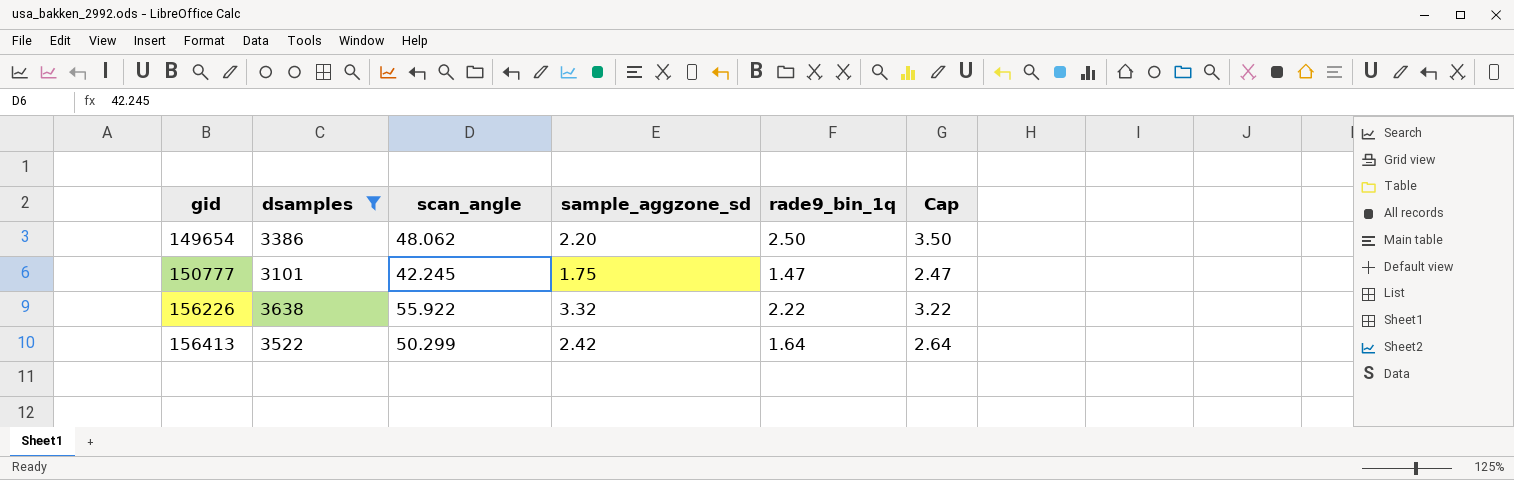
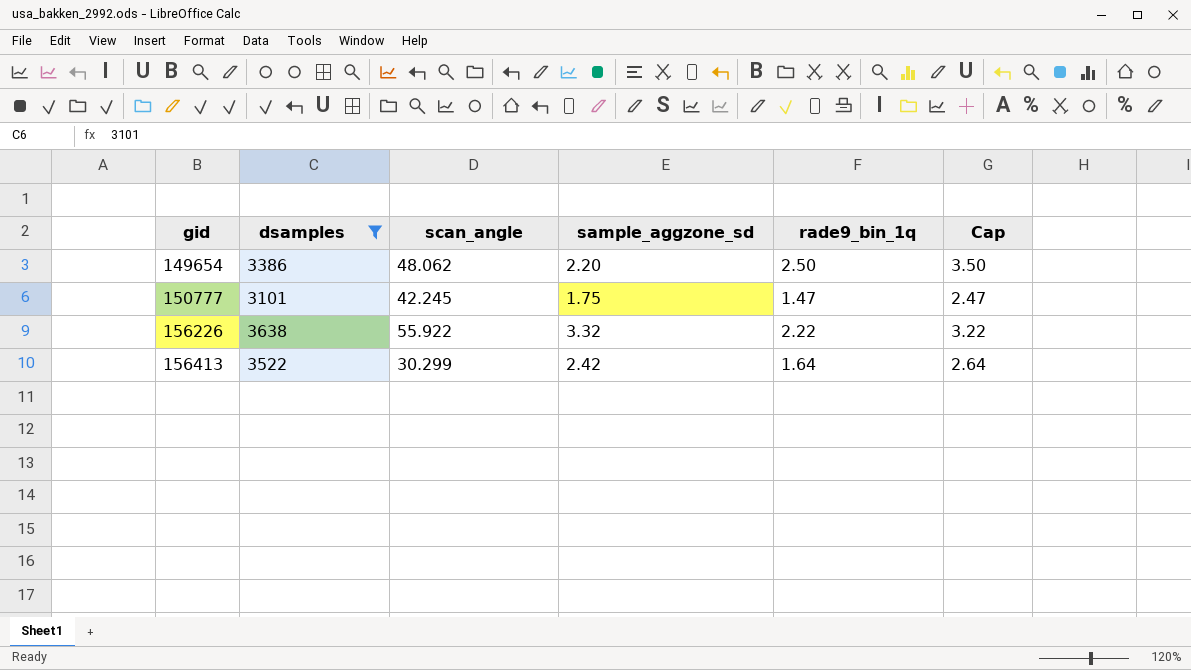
156413 | scan_angle: 50.299 -> 30.299

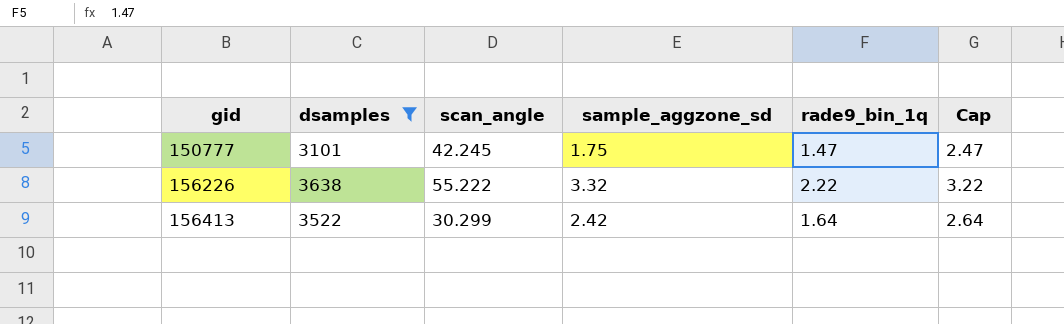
row 149654: 3386 | 48.062 | 2.20 | 2.50 | 3.50 -> none
156226 | scan_angle: 55.922 -> 55.222

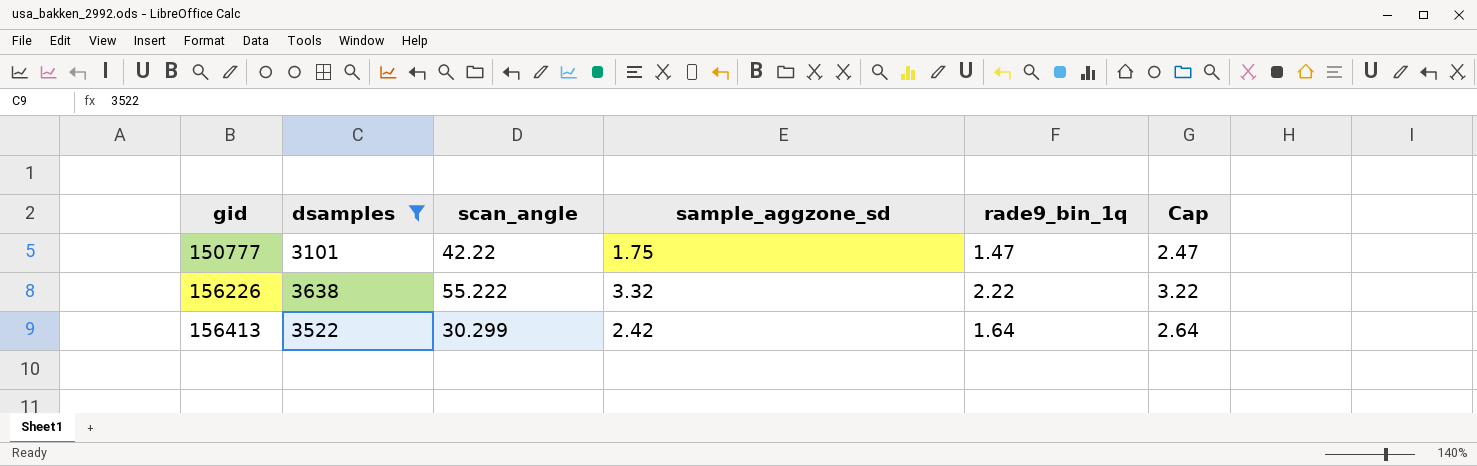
150777 | scan_angle: 42.245 -> 42.22

